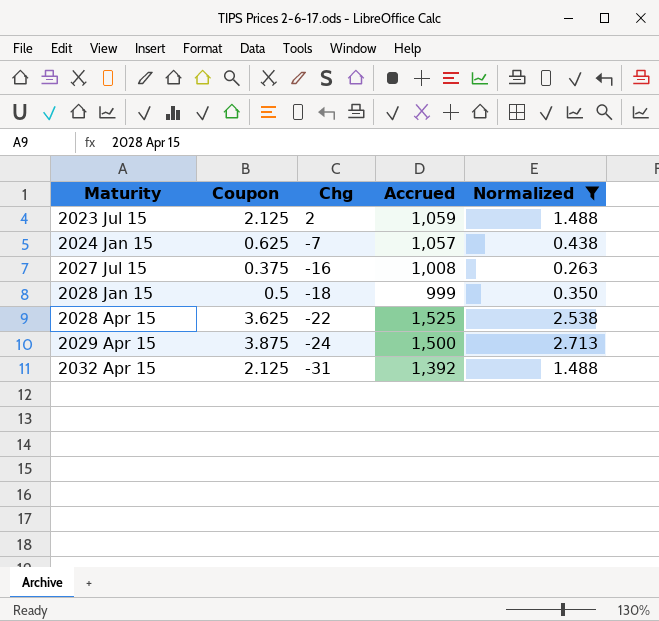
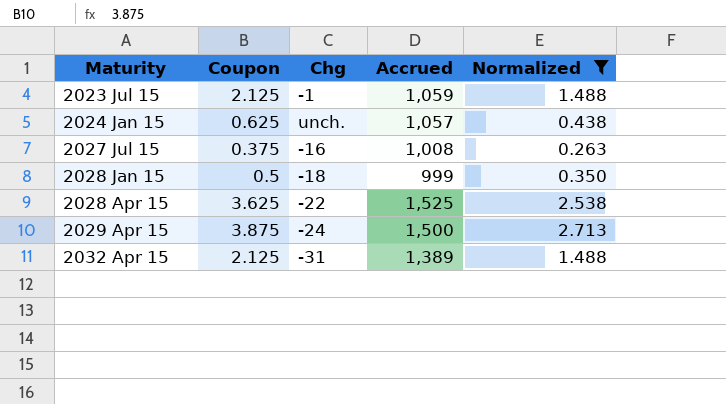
2023 Jul 15 | Chg: 2 -> -1
2024 Jan 15 | Chg: -7 -> unch.
2032 Apr 15 | Accrued: 1,392 -> 1,389

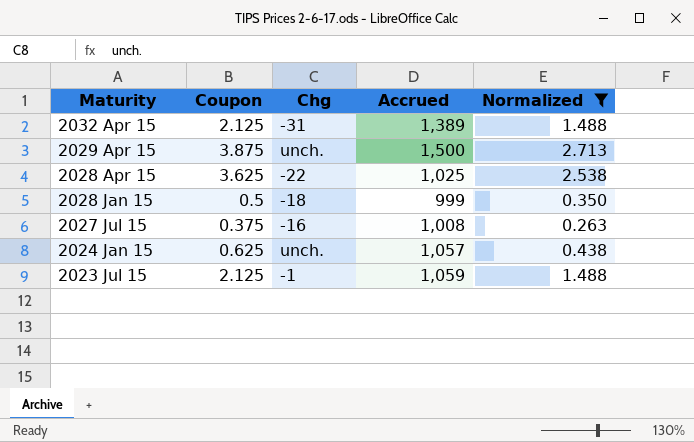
row order: Maturity ascending -> Maturity descending
2029 Apr 15 | Chg: -24 -> unch.
2028 Apr 15 | Accrued: 1,525 -> 1,025

